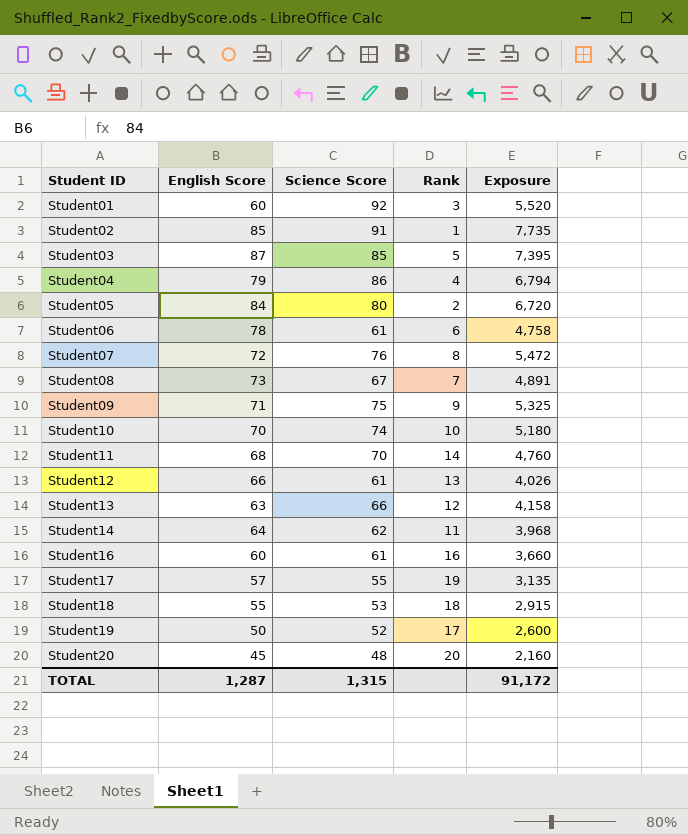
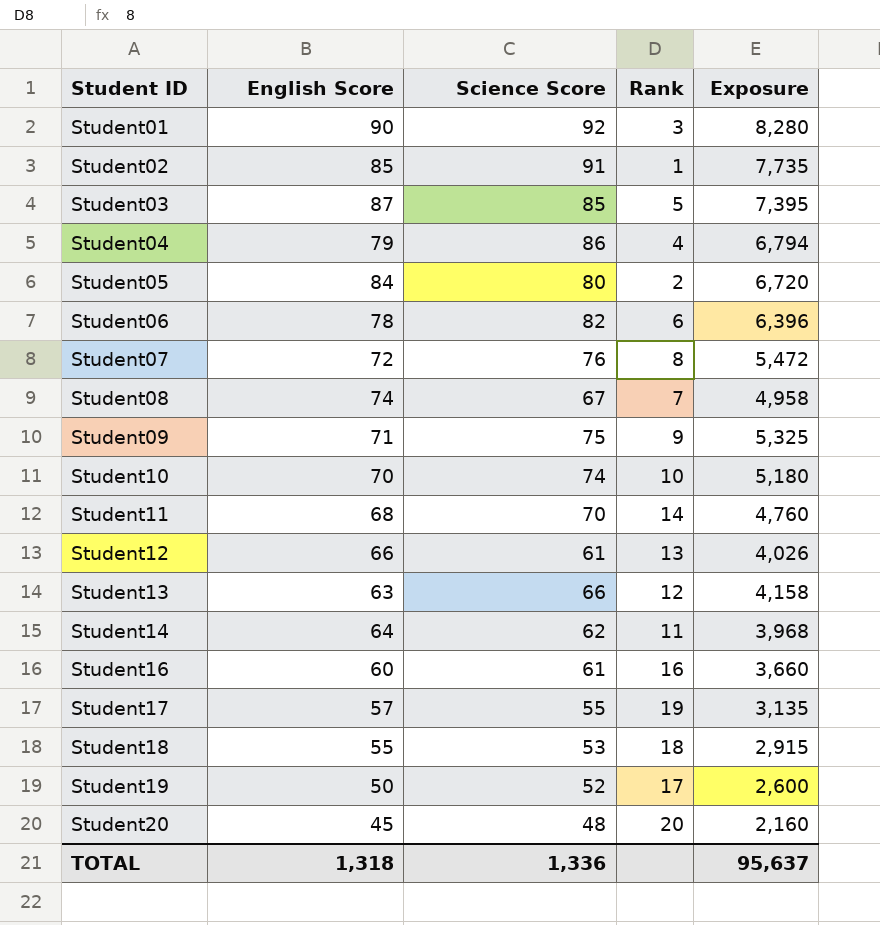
Student01 | English Score: 60 -> 90
Student01 | Exposure: 5,520 -> 8,280
Student06 | Science Score: 61 -> 82
Student06 | Exposure: 4,758 -> 6,396
Student08 | English Score: 73 -> 74
Student08 | Exposure: 4,891 -> 4,958
TOTAL | English Score: 1,287 -> 1,318
TOTAL | Science Score: 1,315 -> 1,336
TOTAL | Exposure: 91,172 -> 95,637

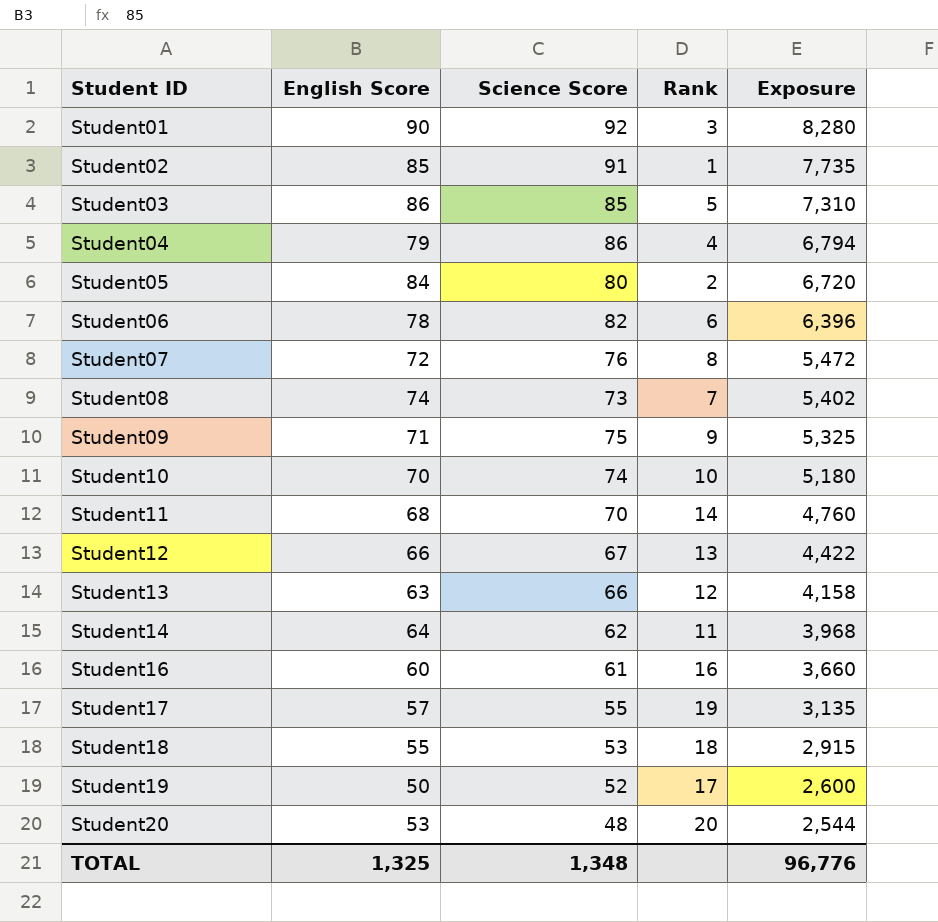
Student03 | English Score: 87 -> 86
Student03 | Exposure: 7,395 -> 7,310
Student08 | Science Score: 67 -> 73
Student08 | Exposure: 4,958 -> 5,402
Student12 | Science Score: 61 -> 67
Student12 | Exposure: 4,026 -> 4,422
Student20 | English Score: 45 -> 53
Student20 | Exposure: 2,160 -> 2,544
TOTAL | English Score: 1,318 -> 1,325
TOTAL | Science Score: 1,336 -> 1,348
TOTAL | Exposure: 95,637 -> 96,776

